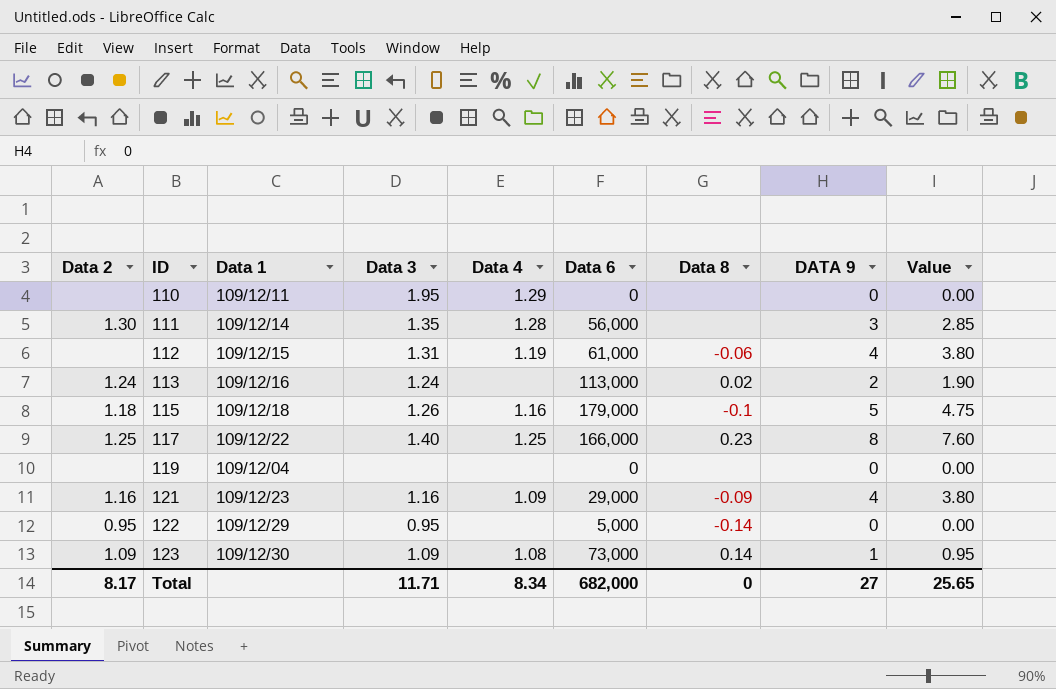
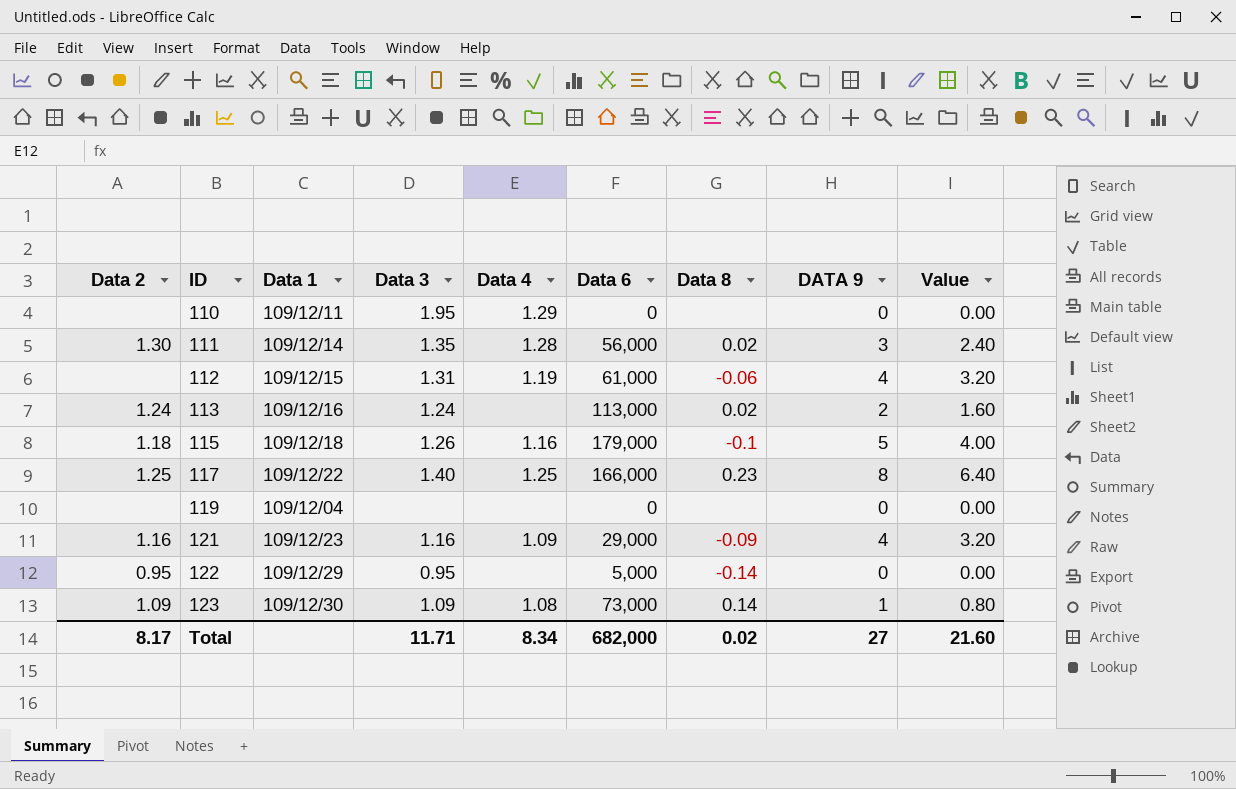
column Value | formula: [DATA 9] * 0.95 -> [DATA 9] * 0.8
111 | Data 8: none -> 0.02
Total | Data 8: 0 -> 0.02
Total | Value: 25.65 -> 21.60

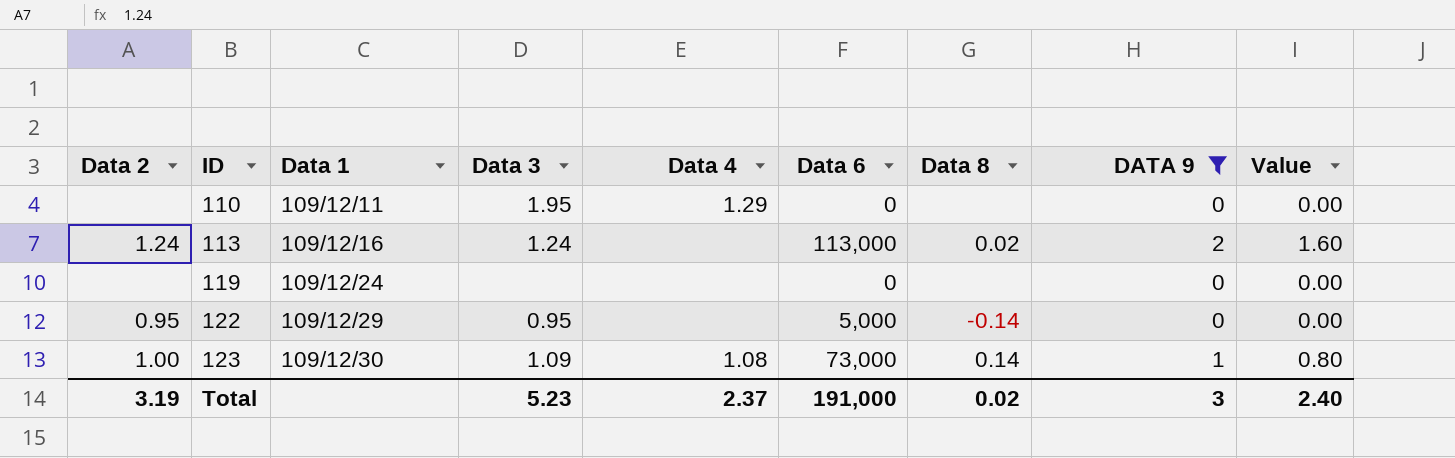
filter: none -> DATA 9 <= 2
119 | Data 1: 109/12/04 -> 109/12/24
123 | Data 2: 1.09 -> 1.00
Total | Data 2: 8.17 -> 3.19
Total | Data 3: 11.71 -> 5.23
Total | Data 4: 8.34 -> 2.37
Total | Data 6: 682,000 -> 191,000
Total | DATA 9: 27 -> 3
Total | Value: 21.60 -> 2.40

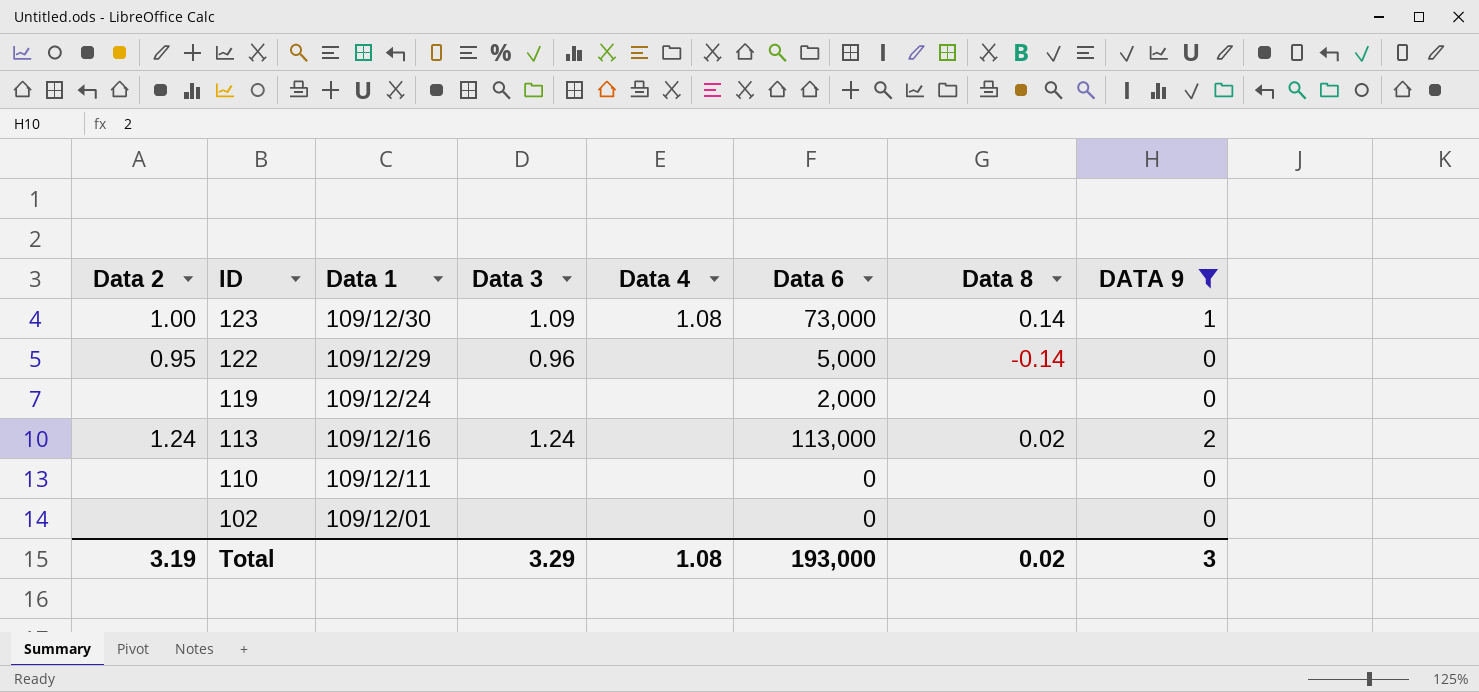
row order: ID ascending -> ID descending
column Value | formula: [DATA 9] * 0.8 -> none
122 | Data 3: 0.95 -> 0.96
119 | Data 6: 0 -> 2,000
110 | Data 3: 1.95 -> none
110 | Data 4: 1.29 -> none
row 102: none -> none | 109/12/01 | none | none | 0 | none | 0
Total | Data 3: 5.23 -> 3.29
Total | Data 4: 2.37 -> 1.08
Total | Data 6: 191,000 -> 193,000

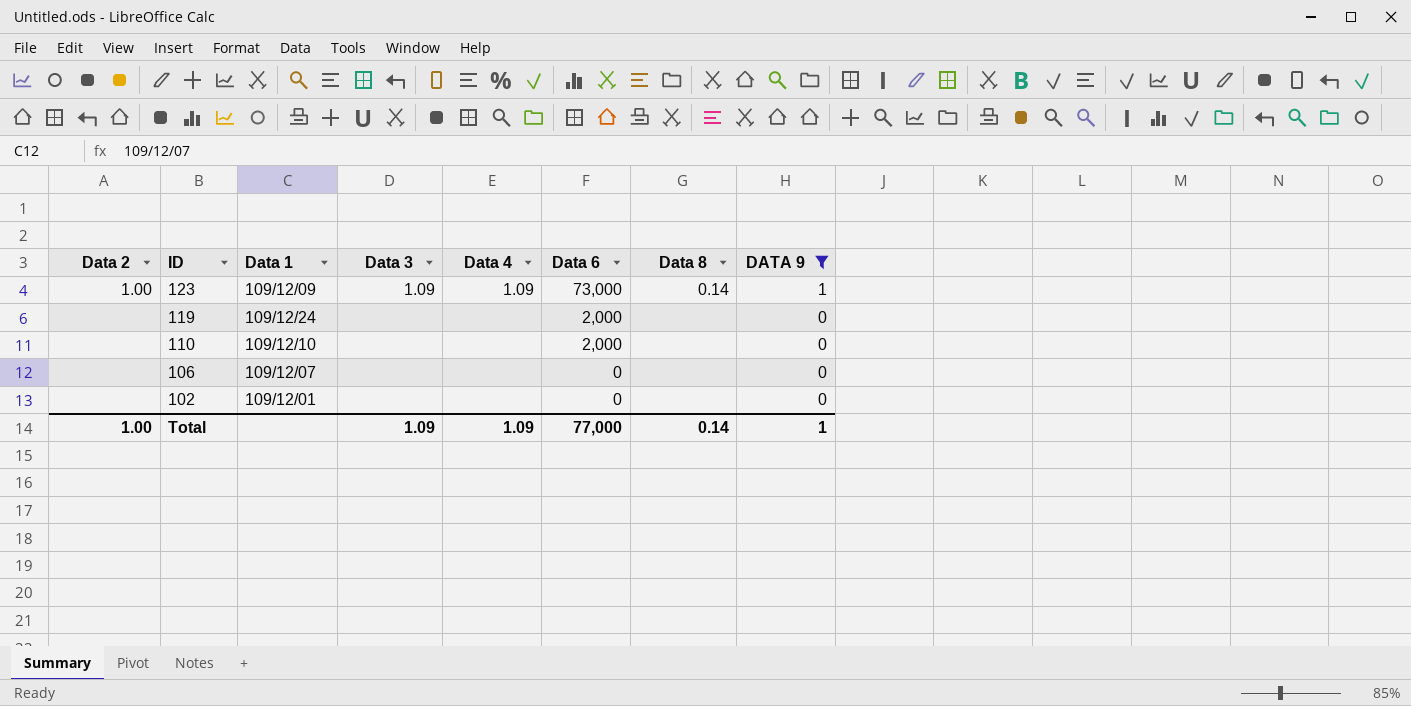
row 122: 0.95 | 109/12/29 | 0.96 | none | 5,000 | -0.14 | 0 -> none
row 113: 1.24 | 109/12/16 | 1.24 | none | 113,000 | 0.02 | 2 -> none
123 | Data 1: 109/12/30 -> 109/12/09
123 | Data 4: 1.08 -> 1.09
110 | Data 1: 109/12/11 -> 109/12/10
110 | Data 6: 0 -> 2,000
row 106: none -> none | 109/12/07 | none | none | 0 | none | 0
Total | Data 2: 3.19 -> 1.00
Total | Data 3: 3.29 -> 1.09
Total | Data 4: 1.08 -> 1.09
Total | Data 6: 193,000 -> 77,000
Total | Data 8: 0.02 -> 0.14
Total | DATA 9: 3 -> 1

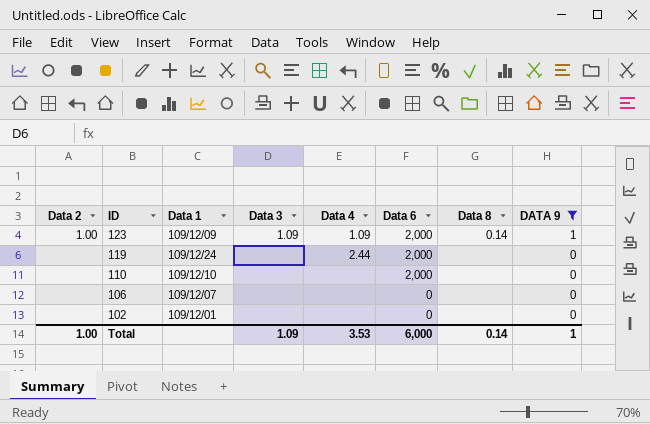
123 | Data 6: 73,000 -> 2,000
119 | Data 4: none -> 2.44
Total | Data 4: 1.09 -> 3.53
Total | Data 6: 77,000 -> 6,000

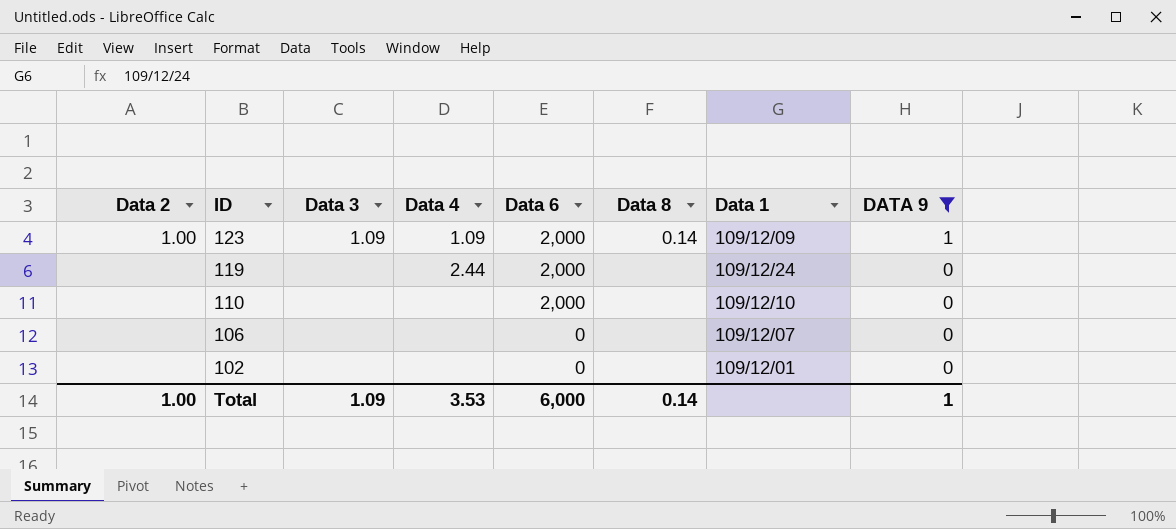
column Data 1 | position: 3 -> 7

